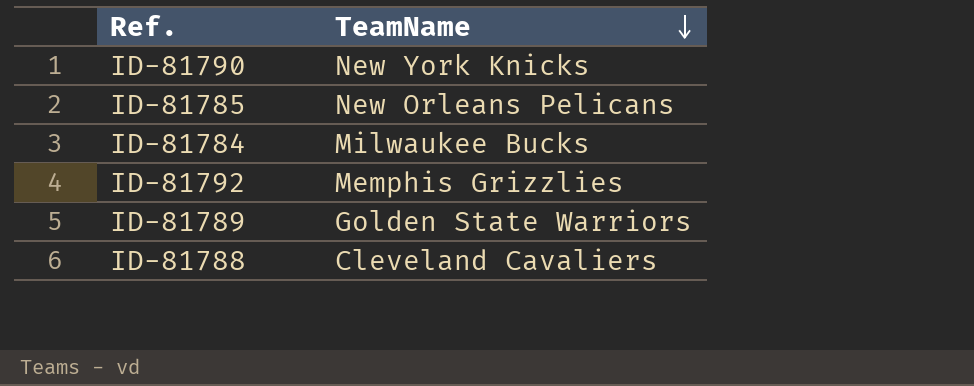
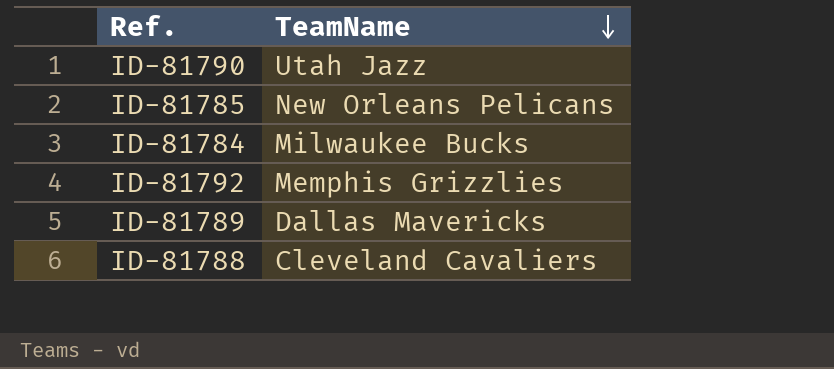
ID-81790 | TeamName: New York Knicks -> Utah Jazz
ID-81789 | TeamName: Golden State Warriors -> Dallas Mavericks

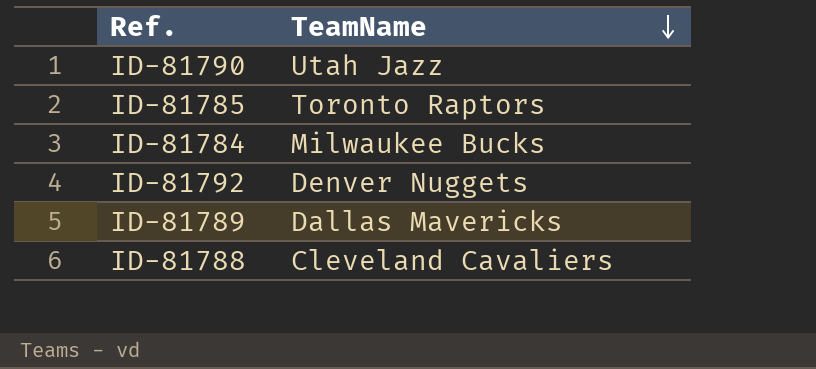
ID-81785 | TeamName: New Orleans Pelicans -> Toronto Raptors
ID-81792 | TeamName: Memphis Grizzlies -> Denver Nuggets

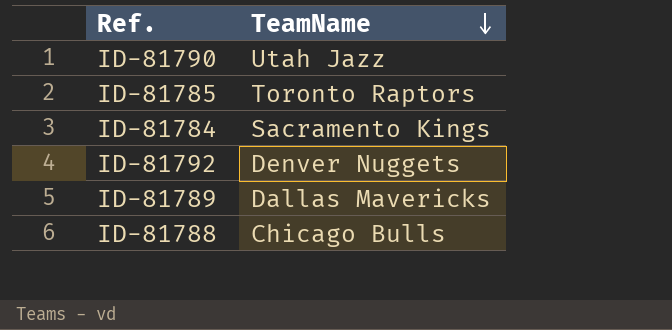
ID-81784 | TeamName: Milwaukee Bucks -> Sacramento Kings
ID-81788 | TeamName: Cleveland Cavaliers -> Chicago Bulls

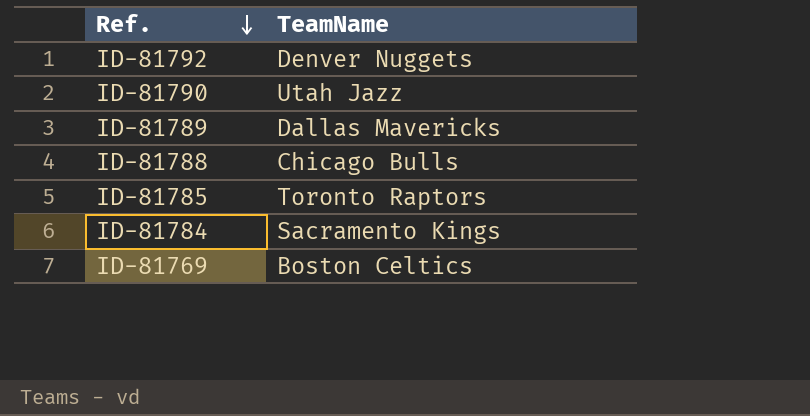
row order: TeamName descending -> Ref. descending
row ID-81769: none -> Boston Celtics

